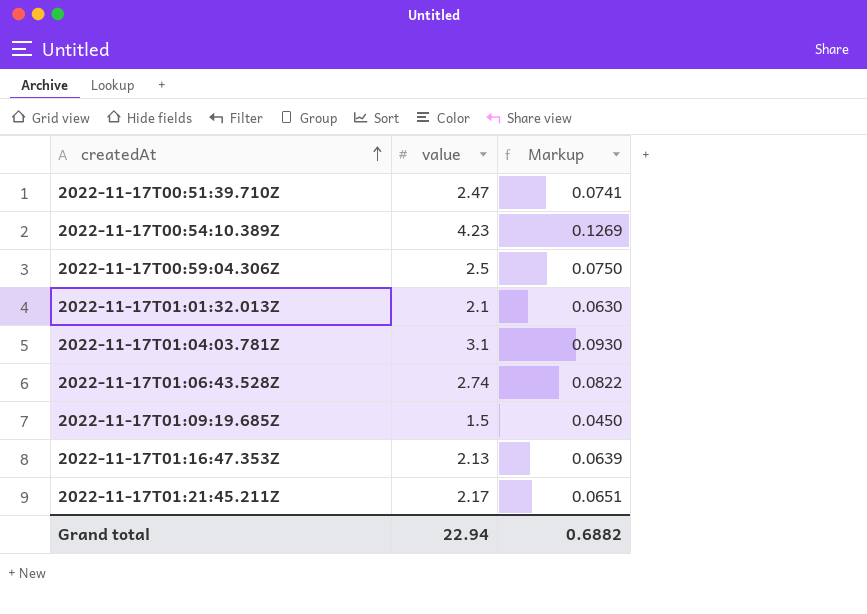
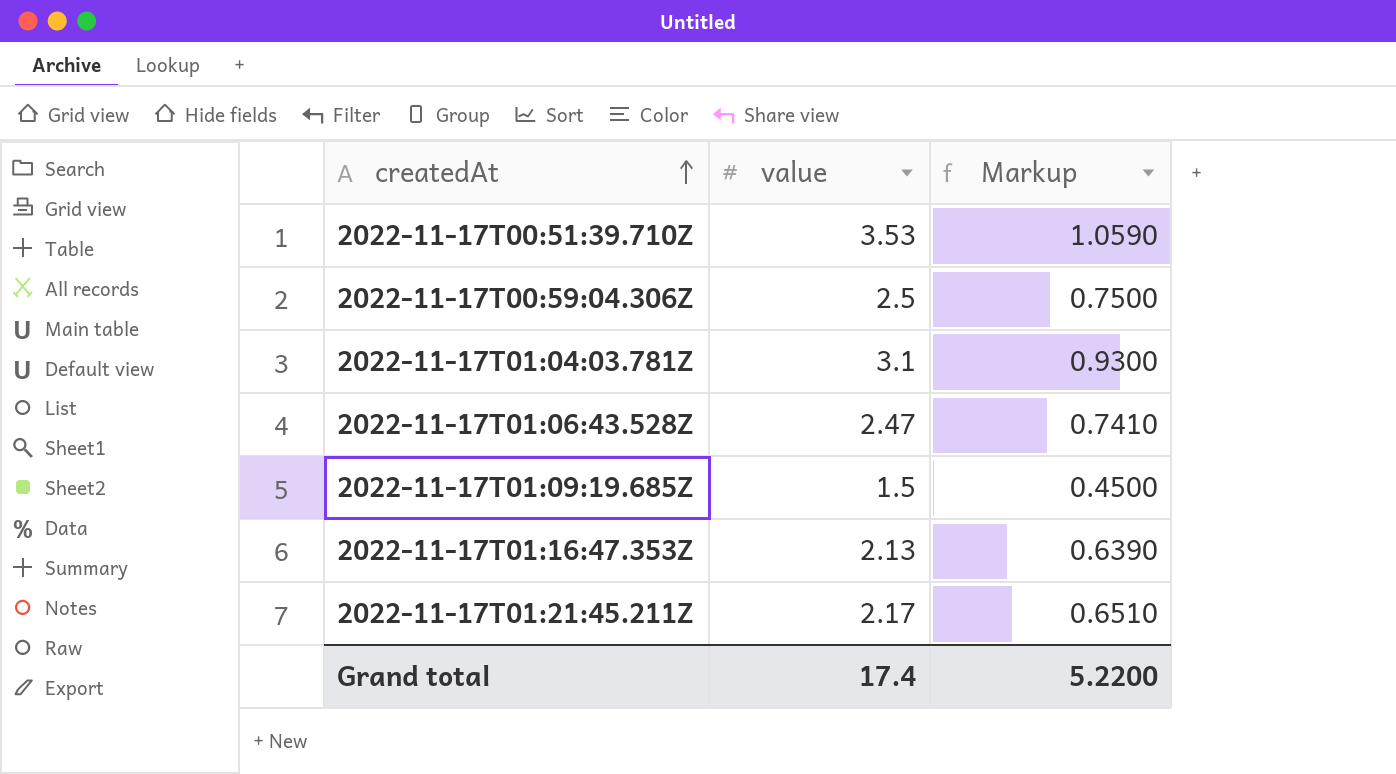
column Markup | formula: [value] * 0.03 -> [value] * 0.3
row 2022-11-17T00:54:10.389Z: 4.23 | 0.1269 -> none
row 2022-11-17T01:01:32.013Z: 2.1 | 0.0630 -> none
2022-11-17T00:51:39.710Z | value: 2.47 -> 3.53
2022-11-17T01:06:43.528Z | value: 2.74 -> 2.47
Grand total | value: 22.94 -> 17.4
Grand total | Markup: 0.6882 -> 5.2200

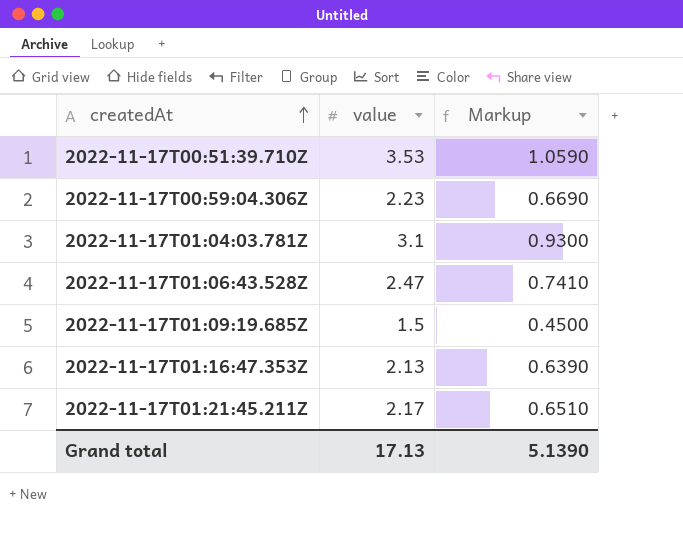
2022-11-17T00:59:04.306Z | value: 2.5 -> 2.23
2022-11-17T00:59:04.306Z | Markup: 0.7500 -> 0.6690
Grand total | value: 17.4 -> 17.13
Grand total | Markup: 5.2200 -> 5.1390

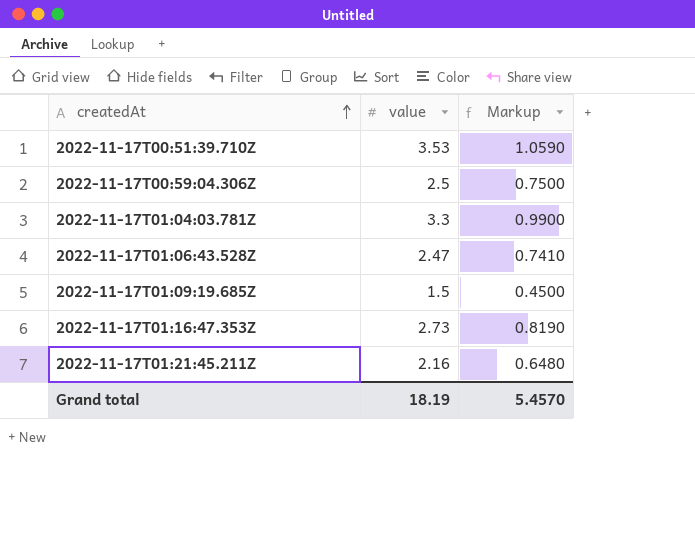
2022-11-17T00:59:04.306Z | value: 2.23 -> 2.5
2022-11-17T00:59:04.306Z | Markup: 0.6690 -> 0.7500
2022-11-17T01:04:03.781Z | value: 3.1 -> 3.3
2022-11-17T01:04:03.781Z | Markup: 0.9300 -> 0.9900
2022-11-17T01:16:47.353Z | value: 2.13 -> 2.73
2022-11-17T01:16:47.353Z | Markup: 0.6390 -> 0.8190
2022-11-17T01:21:45.211Z | value: 2.17 -> 2.16
2022-11-17T01:21:45.211Z | Markup: 0.6510 -> 0.6480
Grand total | value: 17.13 -> 18.19
Grand total | Markup: 5.1390 -> 5.4570

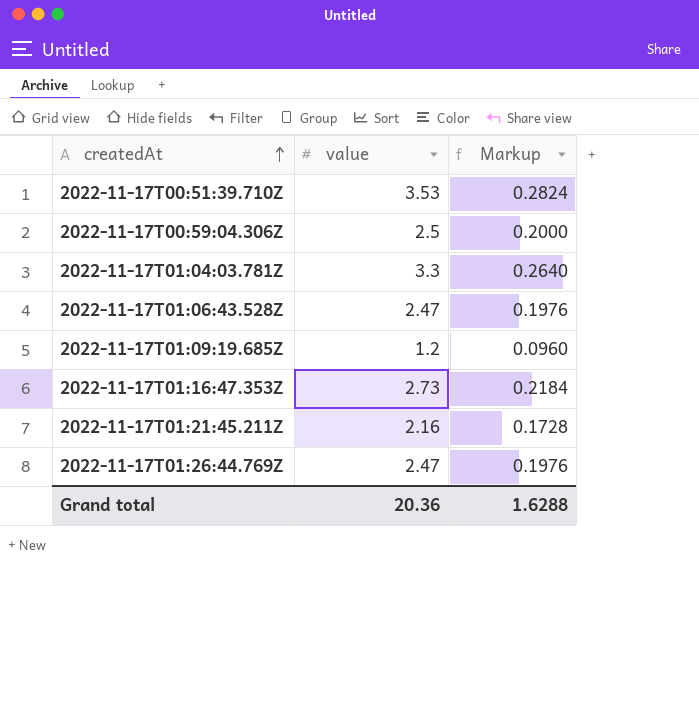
column Markup | formula: [value] * 0.3 -> [value] * 0.08
2022-11-17T01:09:19.685Z | value: 1.5 -> 1.2
row 2022-11-17T01:26:44.769Z: none -> 2.47 | 0.1976
Grand total | value: 18.19 -> 20.36
Grand total | Markup: 5.4570 -> 1.6288

